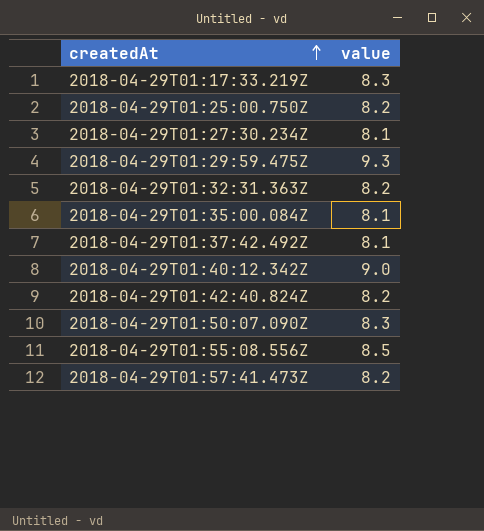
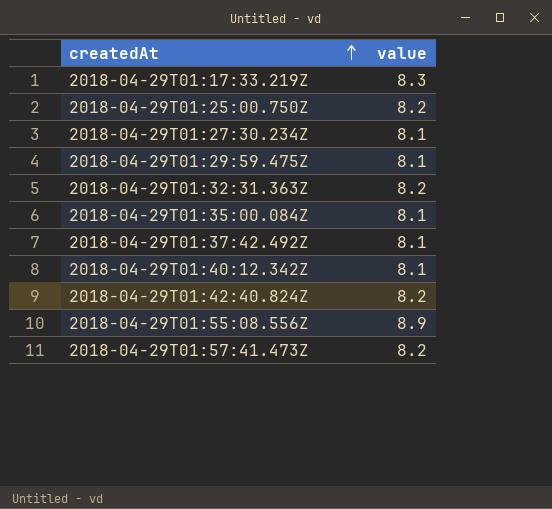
row 2018-04-29T01:50:07.090Z: 8.3 -> none
2018-04-29T01:29:59.475Z | value: 9.3 -> 8.1
2018-04-29T01:40:12.342Z | value: 9.0 -> 8.1
2018-04-29T01:55:08.556Z | value: 8.5 -> 8.9

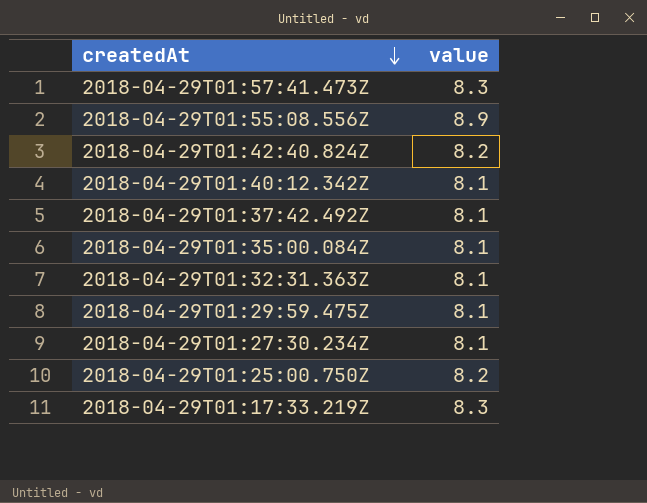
row order: createdAt ascending -> createdAt descending
2018-04-29T01:57:41.473Z | value: 8.2 -> 8.3
2018-04-29T01:32:31.363Z | value: 8.2 -> 8.1

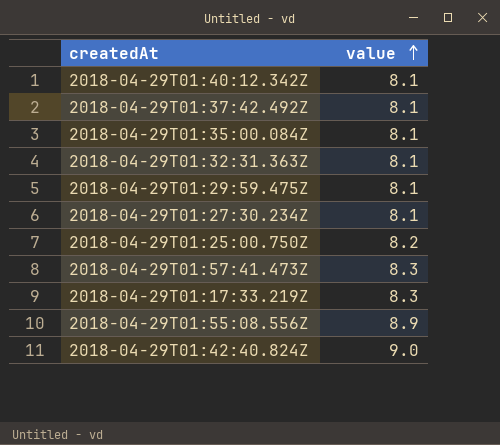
row order: createdAt descending -> value ascending
2018-04-29T01:42:40.824Z | value: 8.2 -> 9.0

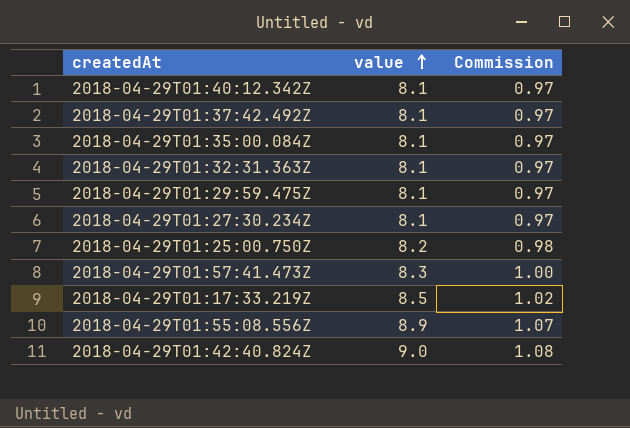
column Commission | formula: none -> [value] * 0.12
2018-04-29T01:17:33.219Z | value: 8.3 -> 8.5

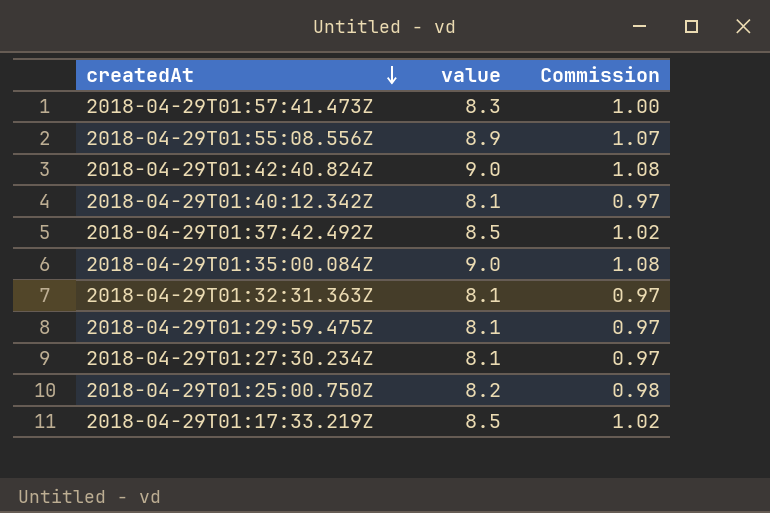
row order: value ascending -> createdAt descending
2018-04-29T01:37:42.492Z | value: 8.1 -> 8.5
2018-04-29T01:37:42.492Z | Commission: 0.97 -> 1.02
2018-04-29T01:35:00.084Z | value: 8.1 -> 9.0
2018-04-29T01:35:00.084Z | Commission: 0.97 -> 1.08

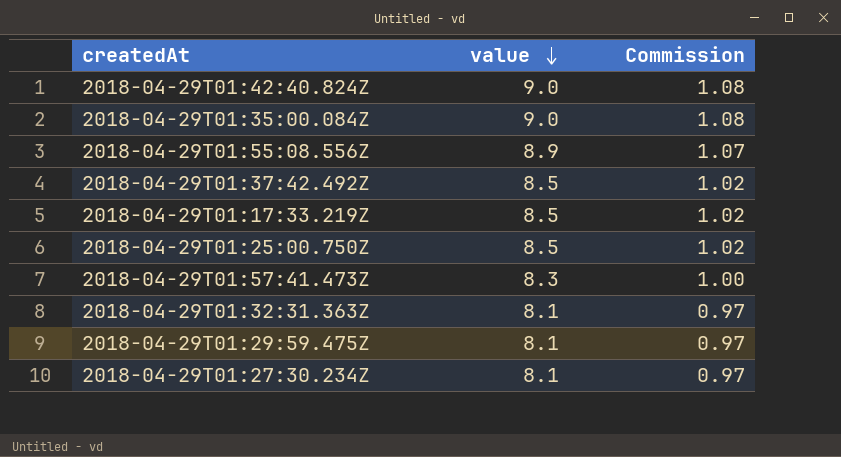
row order: createdAt descending -> value descending
row 2018-04-29T01:40:12.342Z: 8.1 | 0.97 -> none
2018-04-29T01:25:00.750Z | value: 8.2 -> 8.5
2018-04-29T01:25:00.750Z | Commission: 0.98 -> 1.02

